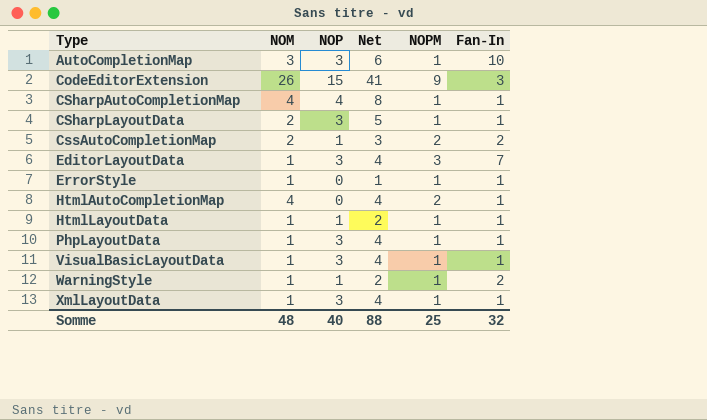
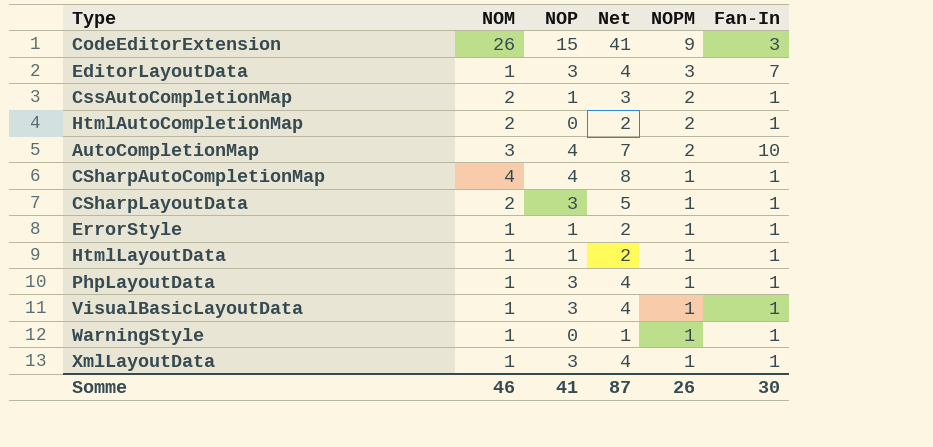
row order: Type ascending -> NOPM descending
CssAutoCompletionMap | Fan-In: 2 -> 1
HtmlAutoCompletionMap | NOM: 4 -> 2
HtmlAutoCompletionMap | Net: 4 -> 2
AutoCompletionMap | NOP: 3 -> 4
AutoCompletionMap | Net: 6 -> 7
AutoCompletionMap | NOPM: 1 -> 2
ErrorStyle | NOP: 0 -> 1
ErrorStyle | Net: 1 -> 2
WarningStyle | NOP: 1 -> 0
WarningStyle | Net: 2 -> 1
WarningStyle | Fan-In: 2 -> 1
Somme | NOM: 48 -> 46
Somme | NOP: 40 -> 41
Somme | Net: 88 -> 87
Somme | NOPM: 25 -> 26
Somme | Fan-In: 32 -> 30

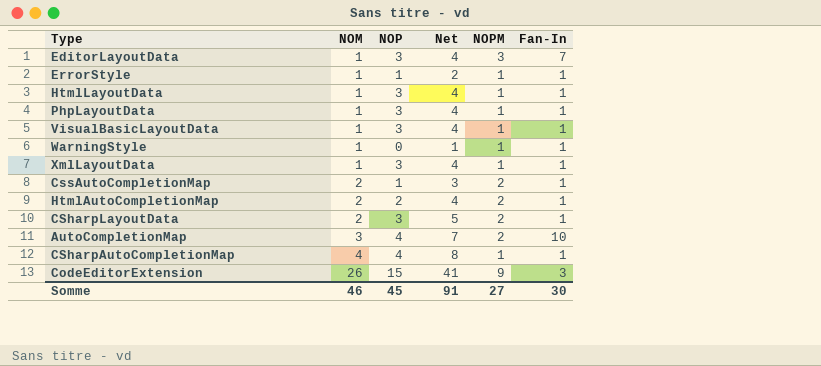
row order: NOPM descending -> NOM ascending
HtmlLayoutData | NOP: 1 -> 3
HtmlLayoutData | Net: 2 -> 4
HtmlAutoCompletionMap | NOP: 0 -> 2
HtmlAutoCompletionMap | Net: 2 -> 4
CSharpLayoutData | NOPM: 1 -> 2
Somme | NOP: 41 -> 45
Somme | Net: 87 -> 91
Somme | NOPM: 26 -> 27

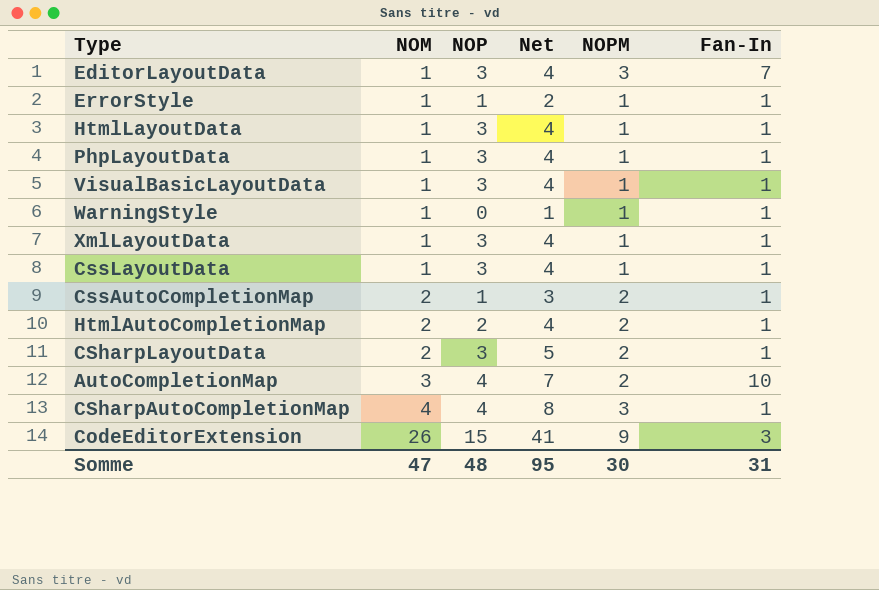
row CssLayoutData: none -> 1 | 3 | 4 | 1 | 1
CSharpAutoCompletionMap | NOPM: 1 -> 3
Somme | NOM: 46 -> 47
Somme | NOP: 45 -> 48
Somme | Net: 91 -> 95
Somme | NOPM: 27 -> 30
Somme | Fan-In: 30 -> 31

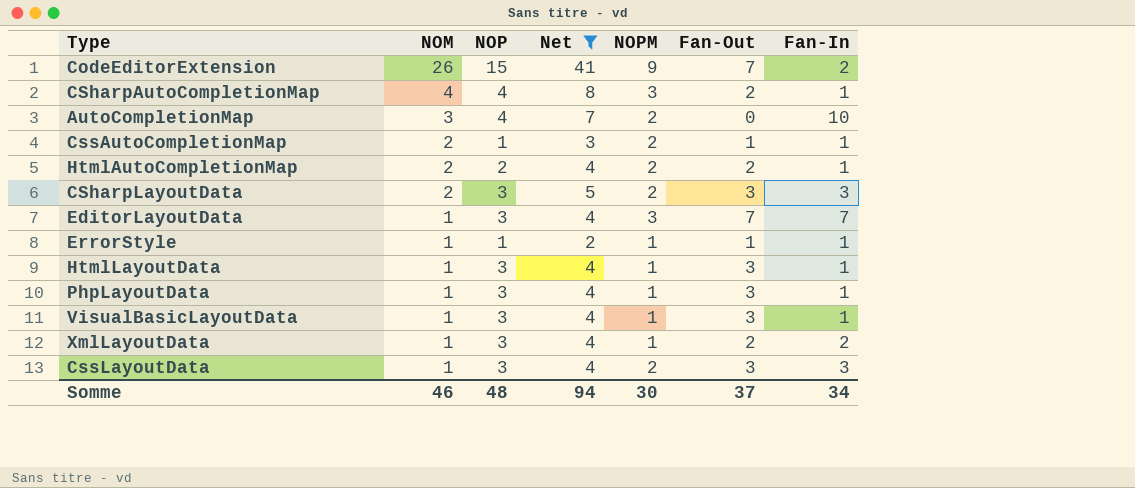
filter: none -> Net != 1
row order: NOM ascending -> NOM descending
column Fan-Out | position: none -> 6
CodeEditorExtension | Fan-In: 3 -> 2
CSharpLayoutData | Fan-In: 1 -> 3
XmlLayoutData | Fan-In: 1 -> 2
CssLayoutData | NOPM: 1 -> 2
CssLayoutData | Fan-In: 1 -> 3
Somme | NOM: 47 -> 46
Somme | Net: 95 -> 94
Somme | Fan-In: 31 -> 34

